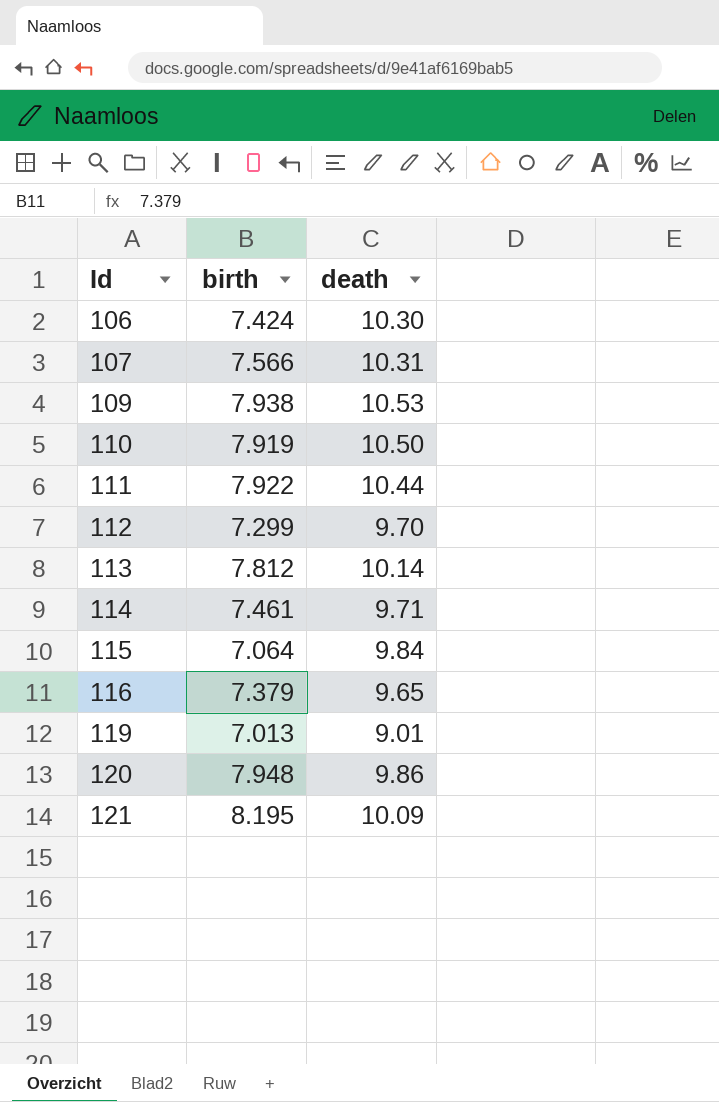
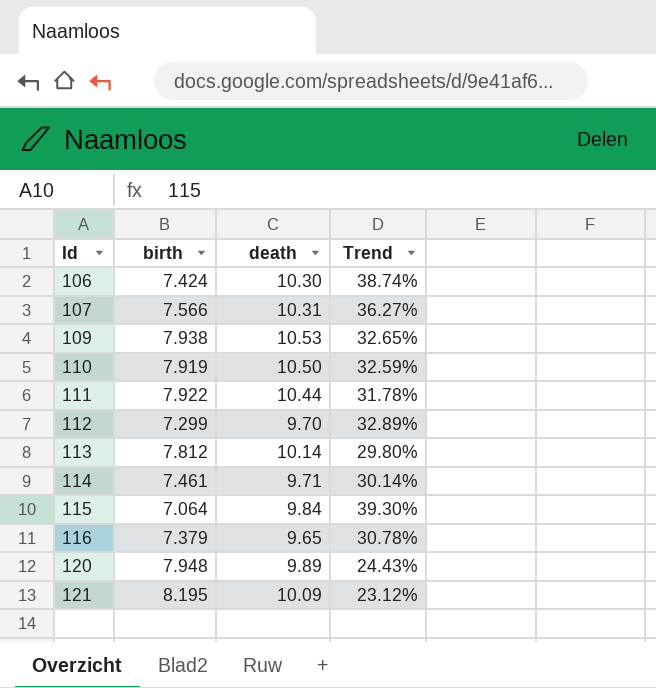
column Trend | formula: none -> ([death] - [birth]) / [birth]
row 119: 7.013 | 9.01 -> none
120 | death: 9.86 -> 9.89

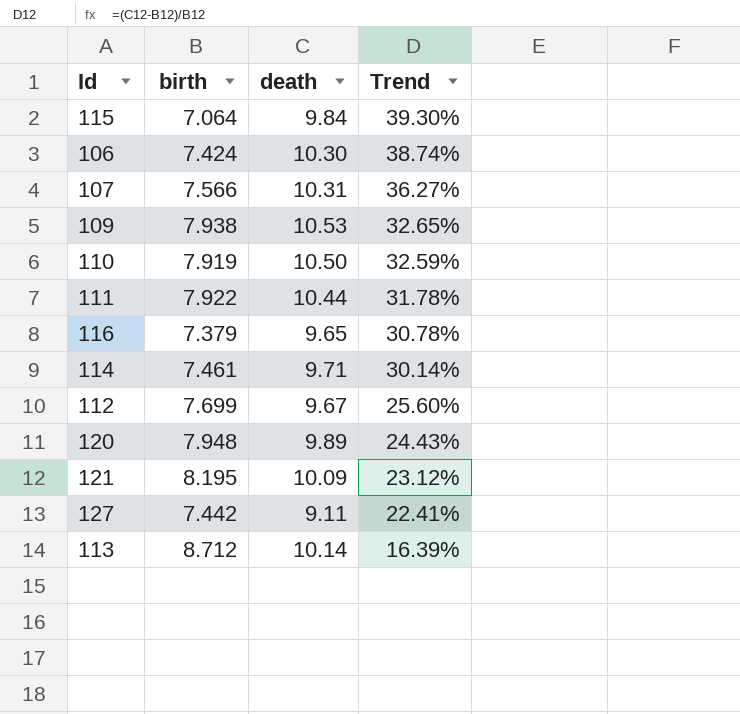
row order: Id ascending -> Trend descending
112 | birth: 7.299 -> 7.699
112 | death: 9.70 -> 9.67
112 | Trend: 32.89% -> 25.60%
row 127: none -> 7.442 | 9.11 | 22.41%
113 | birth: 7.812 -> 8.712
113 | Trend: 29.80% -> 16.39%

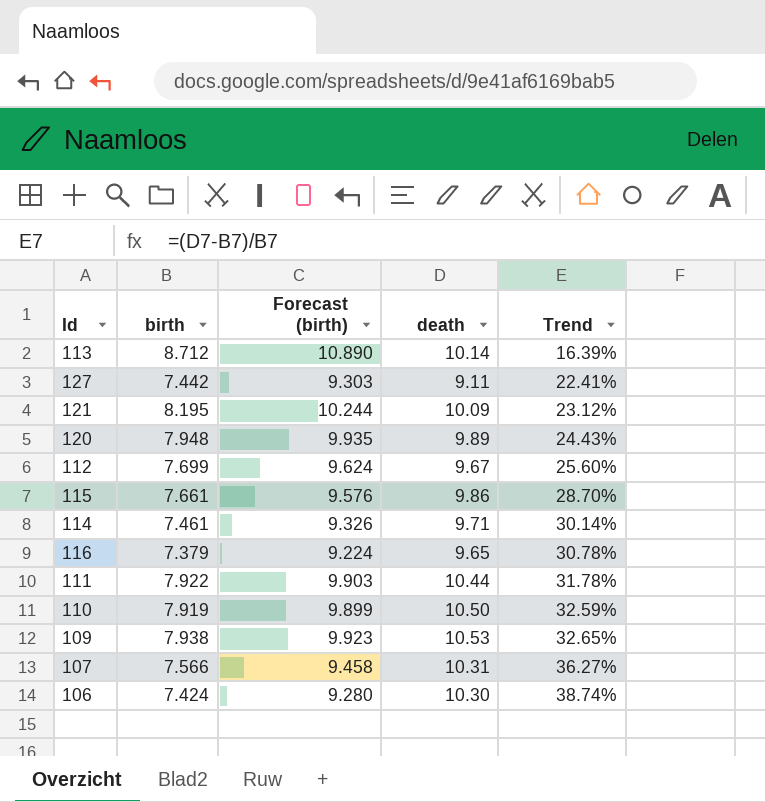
row order: Trend descending -> Trend ascending
column Forecast (birth) | formula: none -> [birth] * 1.25
115 | birth: 7.064 -> 7.661
115 | death: 9.84 -> 9.86
115 | Trend: 39.30% -> 28.70%

